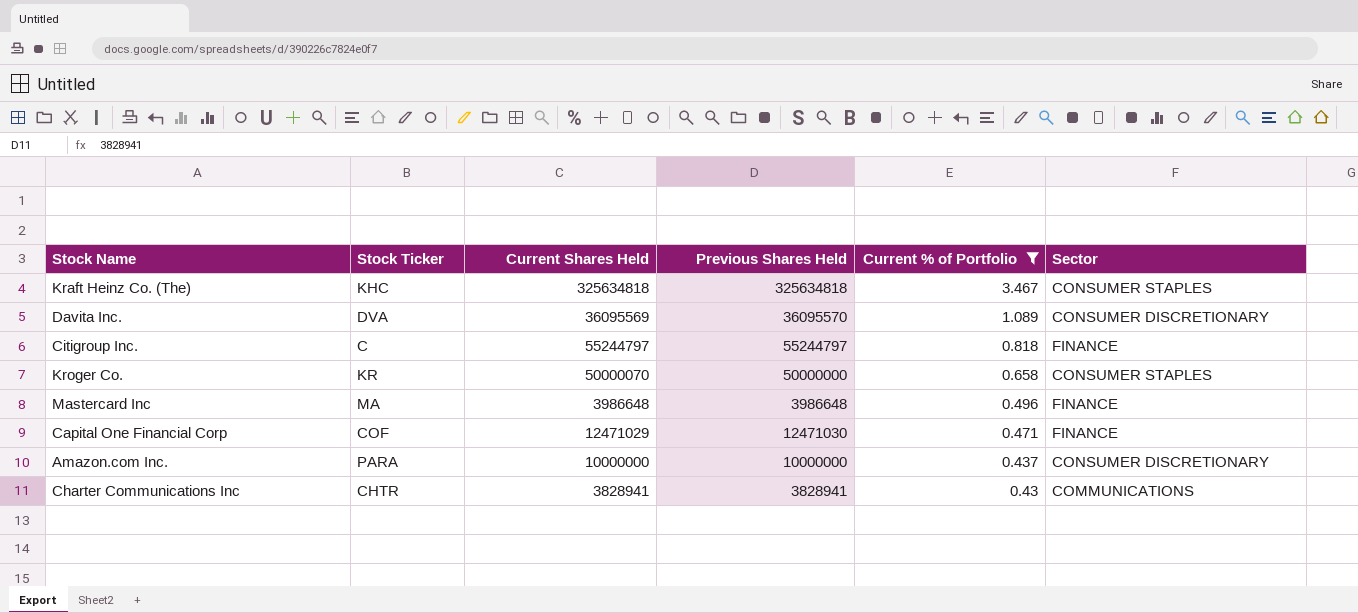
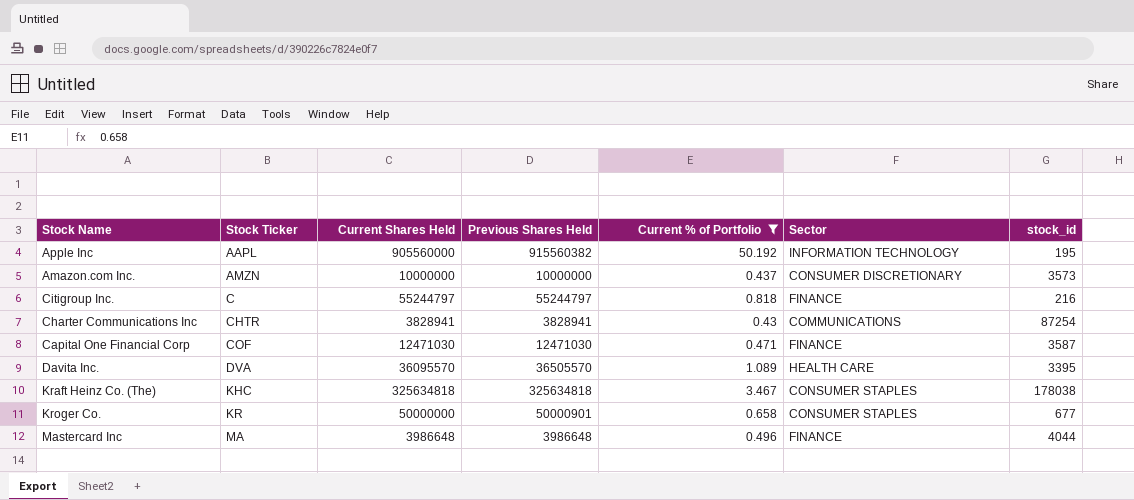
row order: Current % of Portfolio descending -> Stock Ticker ascending
column stock_id | position: none -> 7
row Apple Inc: none -> AAPL | 905560000 | 915560382 | 50.192 | INFORMATION TECHNOLOGY | 195
Amazon.com Inc. | Stock Ticker: PARA -> AMZN
Capital One Financial Corp | Current Shares Held: 12471029 -> 12471030
Davita Inc. | Current Shares Held: 36095569 -> 36095570
Davita Inc. | Previous Shares Held: 36095570 -> 36505570
Davita Inc. | Sector: CONSUMER DISCRETIONARY -> HEALTH CARE
Kroger Co. | Current Shares Held: 50000070 -> 50000000
Kroger Co. | Previous Shares Held: 50000000 -> 50000901

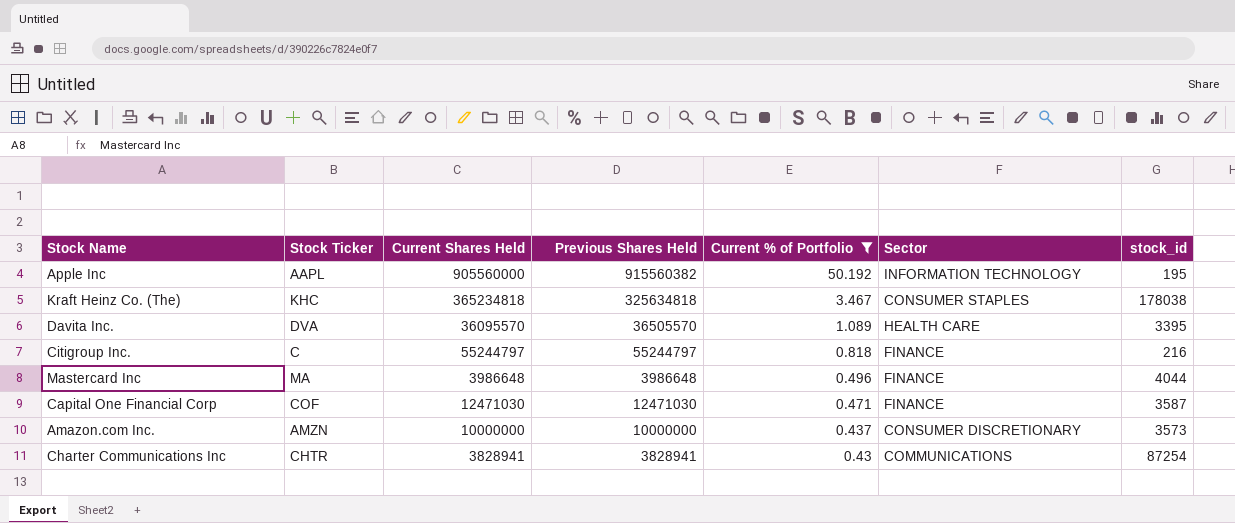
row order: Stock Ticker ascending -> Current % of Portfolio descending
row Kroger Co.: KR | 50000000 | 50000901 | 0.658 | CONSUMER STAPLES | 677 -> none
Kraft Heinz Co. (The) | Current Shares Held: 325634818 -> 365234818

